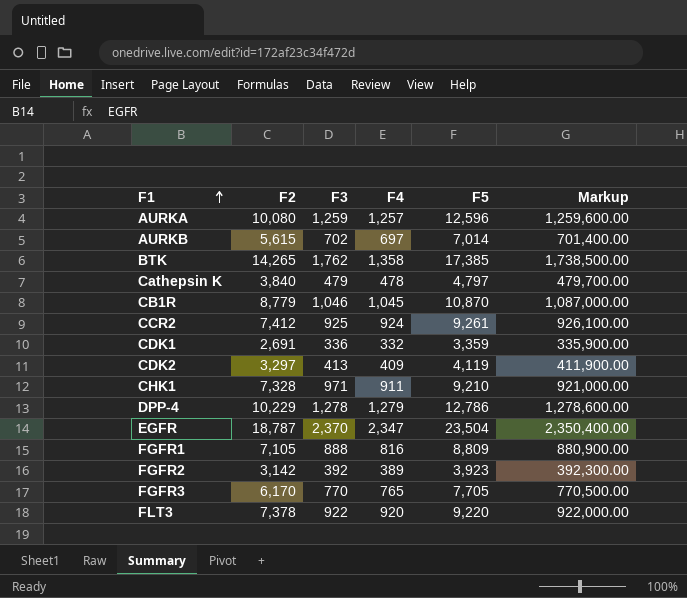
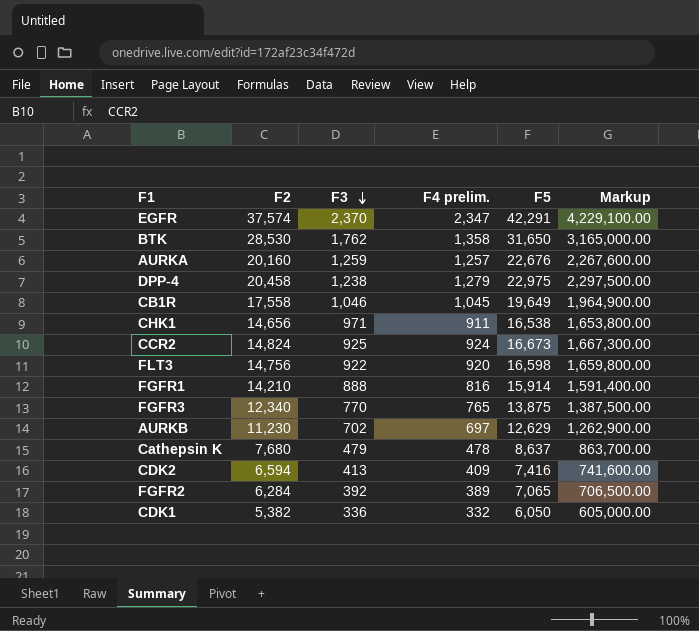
row order: F1 ascending -> F3 descending
column name: F4 -> F4 prelim.
EGFR | F2: 18,787 -> 37,574
EGFR | F5: 23,504 -> 42,291
EGFR | Markup: 2,350,400.00 -> 4,229,100.00
BTK | F2: 14,265 -> 28,530
BTK | F5: 17,385 -> 31,650
BTK | Markup: 1,738,500.00 -> 3,165,000.00
AURKA | F2: 10,080 -> 20,160
AURKA | F5: 12,596 -> 22,676
AURKA | Markup: 1,259,600.00 -> 2,267,600.00
DPP-4 | F2: 10,229 -> 20,458
DPP-4 | F3: 1,278 -> 1,238
DPP-4 | F5: 12,786 -> 22,975
DPP-4 | Markup: 1,278,600.00 -> 2,297,500.00
CB1R | F2: 8,779 -> 17,558
CB1R | F5: 10,870 -> 19,649
CB1R | Markup: 1,087,000.00 -> 1,964,900.00
CHK1 | F2: 7,328 -> 14,656
CHK1 | F5: 9,210 -> 16,538
CHK1 | Markup: 921,000.00 -> 1,653,800.00
CCR2 | F2: 7,412 -> 14,824
CCR2 | F5: 9,261 -> 16,673
CCR2 | Markup: 926,100.00 -> 1,667,300.00
FLT3 | F2: 7,378 -> 14,756
FLT3 | F5: 9,220 -> 16,598
FLT3 | Markup: 922,000.00 -> 1,659,800.00
FGFR1 | F2: 7,105 -> 14,210
FGFR1 | F5: 8,809 -> 15,914
FGFR1 | Markup: 880,900.00 -> 1,591,400.00
FGFR3 | F2: 6,170 -> 12,340
FGFR3 | F5: 7,705 -> 13,875
FGFR3 | Markup: 770,500.00 -> 1,387,500.00
AURKB | F2: 5,615 -> 11,230
AURKB | F5: 7,014 -> 12,629
AURKB | Markup: 701,400.00 -> 1,262,900.00
Cathepsin K | F2: 3,840 -> 7,680
Cathepsin K | F5: 4,797 -> 8,637
Cathepsin K | Markup: 479,700.00 -> 863,700.00
CDK2 | F2: 3,297 -> 6,594
CDK2 | F5: 4,119 -> 7,416
CDK2 | Markup: 411,900.00 -> 741,600.00
FGFR2 | F2: 3,142 -> 6,284
FGFR2 | F5: 3,923 -> 7,065
FGFR2 | Markup: 392,300.00 -> 706,500.00
CDK1 | F2: 2,691 -> 5,382
CDK1 | F5: 3,359 -> 6,050
CDK1 | Markup: 335,900.00 -> 605,000.00

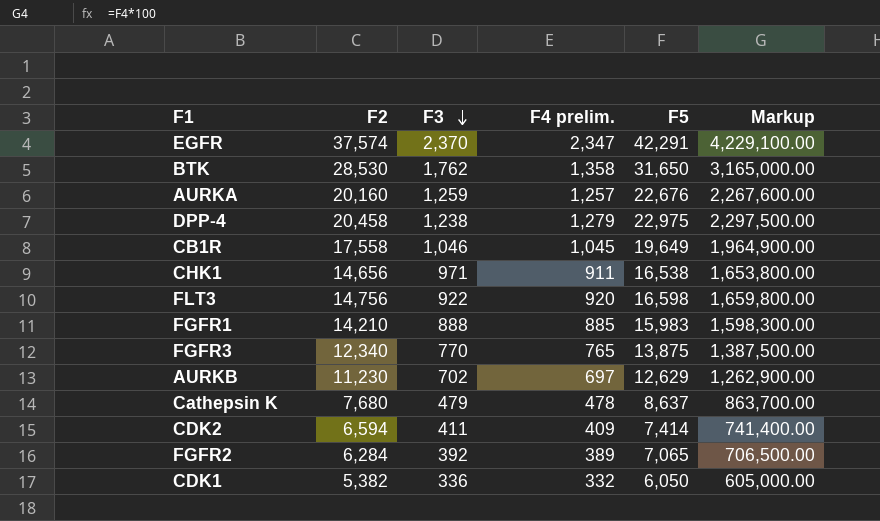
row CCR2: 14,824 | 925 | 924 | 16,673 | 1,667,300.00 -> none
FGFR1 | F4 prelim.: 816 -> 885
FGFR1 | F5: 15,914 -> 15,983
FGFR1 | Markup: 1,591,400.00 -> 1,598,300.00
CDK2 | F3: 413 -> 411
CDK2 | F5: 7,416 -> 7,414
CDK2 | Markup: 741,600.00 -> 741,400.00

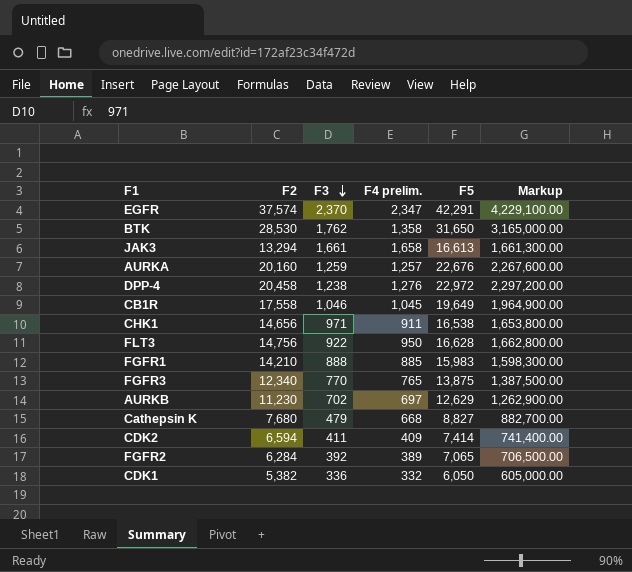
row JAK3: none -> 13,294 | 1,661 | 1,658 | 16,613 | 1,661,300.00
DPP-4 | F4 prelim.: 1,279 -> 1,276
DPP-4 | F5: 22,975 -> 22,972
DPP-4 | Markup: 2,297,500.00 -> 2,297,200.00
FLT3 | F4 prelim.: 920 -> 950
FLT3 | F5: 16,598 -> 16,628
FLT3 | Markup: 1,659,800.00 -> 1,662,800.00
Cathepsin K | F4 prelim.: 478 -> 668
Cathepsin K | F5: 8,637 -> 8,827
Cathepsin K | Markup: 863,700.00 -> 882,700.00

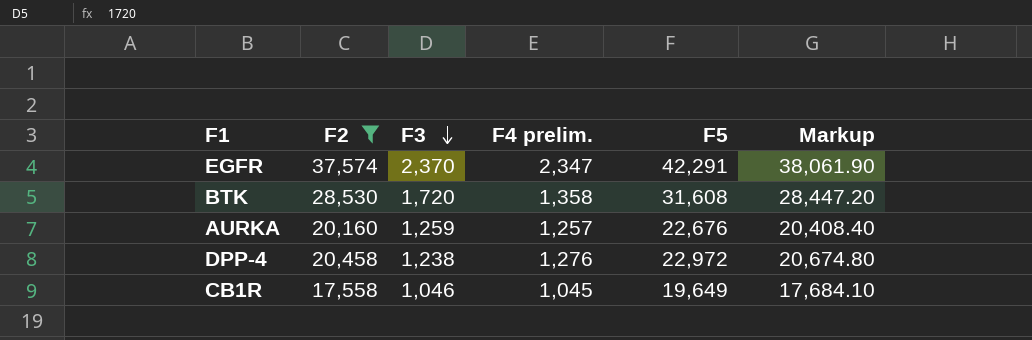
filter: none -> F2 >= 17,558
column Markup | formula: [F5] * 100 -> [F5] * 0.9
BTK | F3: 1,762 -> 1,720
BTK | F5: 31,650 -> 31,608

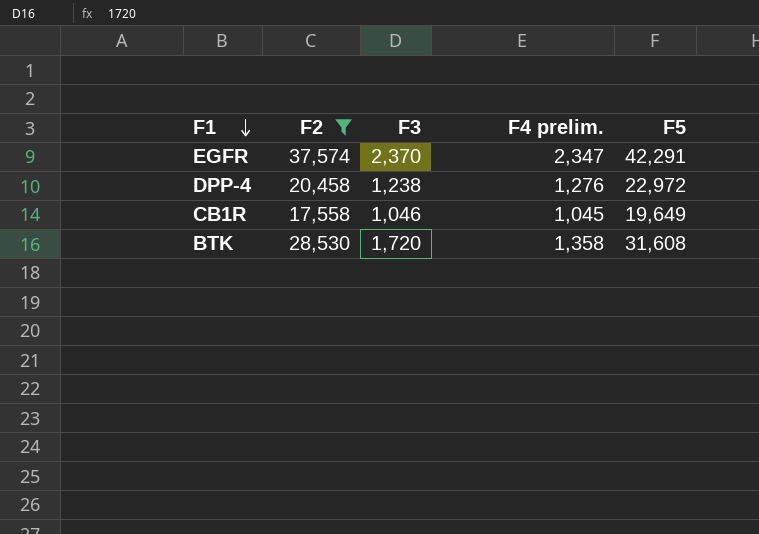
row order: F3 descending -> F1 descending
column Markup | formula: [F5] * 0.9 -> none
row AURKA: 20,160 | 1,259 | 1,257 | 22,676 | 20,408.40 -> none

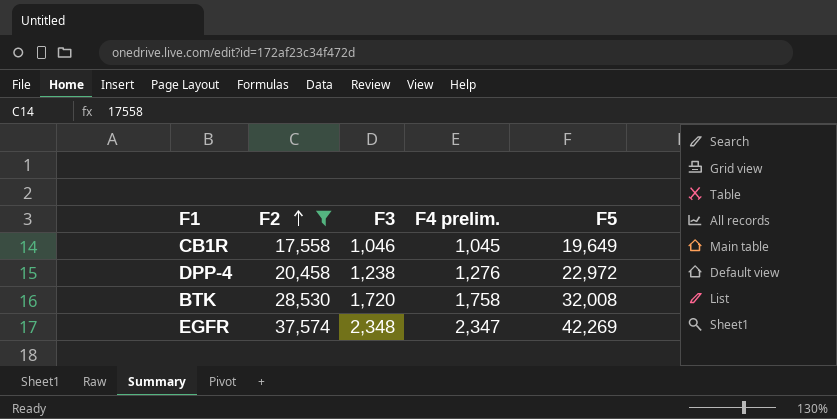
row order: F1 descending -> F2 ascending
BTK | F4 prelim.: 1,358 -> 1,758
BTK | F5: 31,608 -> 32,008
EGFR | F3: 2,370 -> 2,348
EGFR | F5: 42,291 -> 42,269

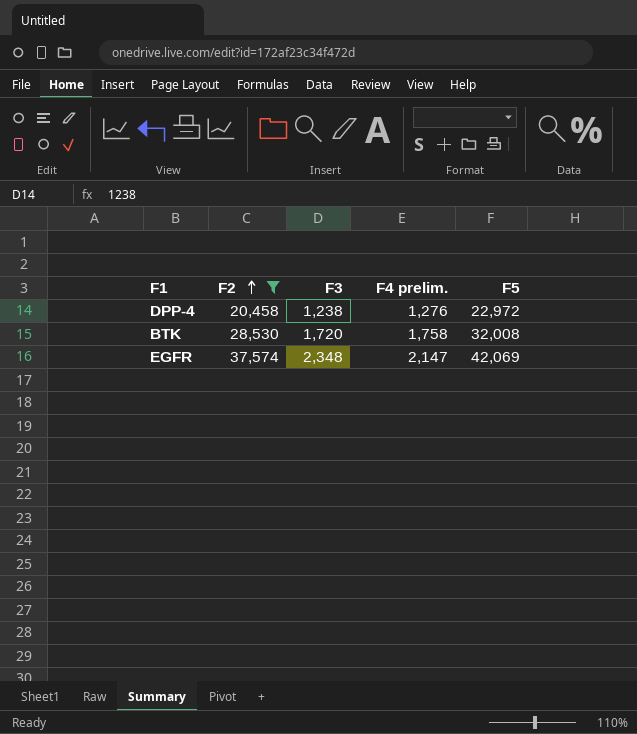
row CB1R: 17,558 | 1,046 | 1,045 | 19,649 -> none
EGFR | F4 prelim.: 2,347 -> 2,147
EGFR | F5: 42,269 -> 42,069

